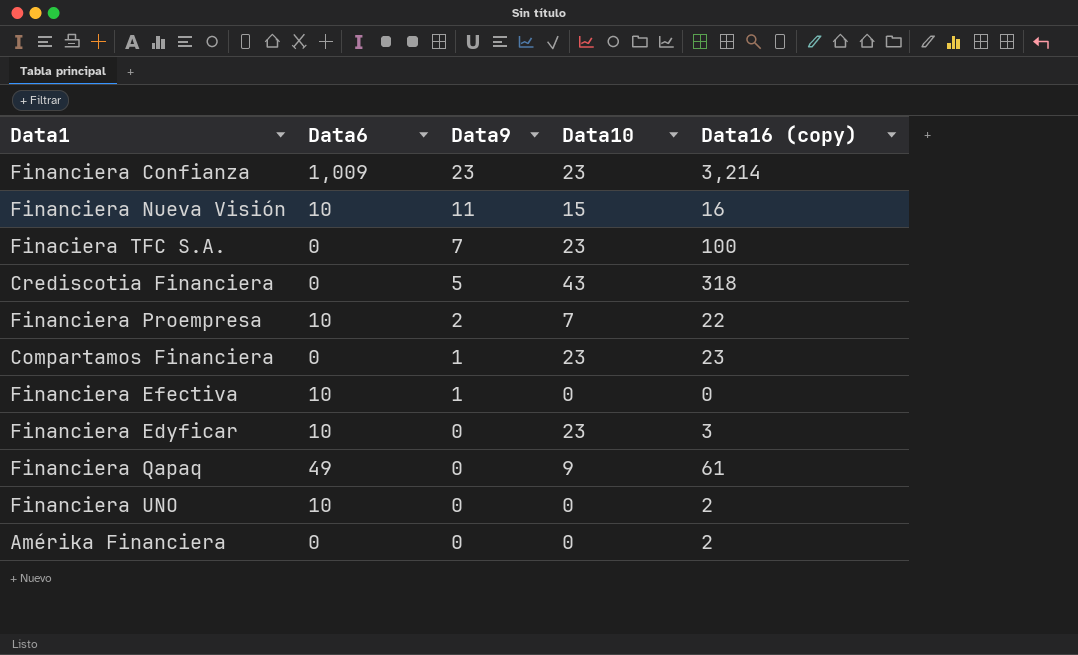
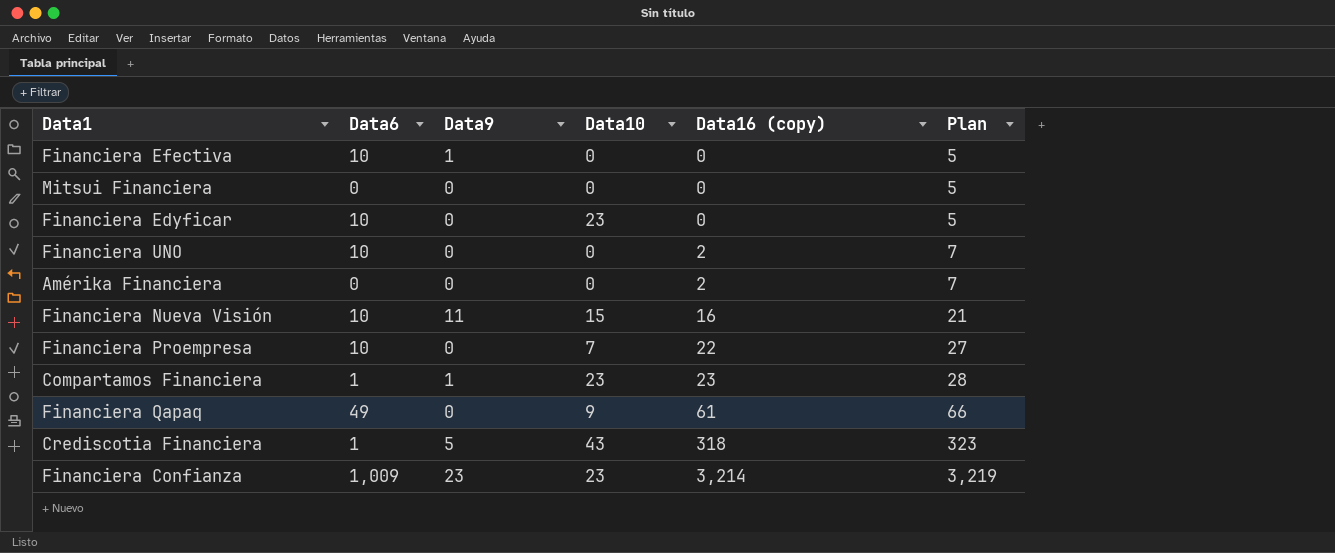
row order: Data9 descending -> Data16 (copy) ascending
column Plan | formula: none -> [Data16 (copy)] + 5
row Finaciera TFC S.A.: 0 | 7 | 23 | 100 -> none
row Mitsui Financiera: none -> 0 | 0 | 0 | 0 | 5
Financiera Edyficar | Data16 (copy): 3 -> 0
Financiera Proempresa | Data9: 2 -> 0
Compartamos Financiera | Data6: 0 -> 1
Crediscotia Financiera | Data6: 0 -> 1

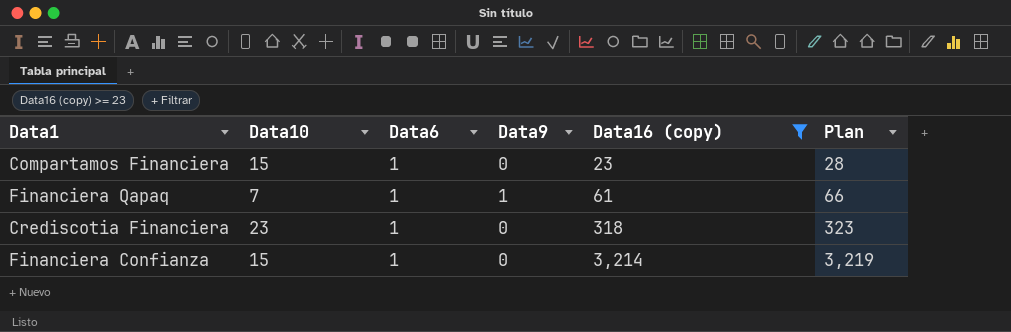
filter: none -> Data16 (copy) >= 23
column Data10 | position: 4 -> 2
Compartamos Financiera | Data10: 23 -> 15
Compartamos Financiera | Data9: 1 -> 0
Financiera Qapaq | Data10: 9 -> 7
Financiera Qapaq | Data6: 49 -> 1
Financiera Qapaq | Data9: 0 -> 1
Crediscotia Financiera | Data10: 43 -> 23
Crediscotia Financiera | Data9: 5 -> 0
Financiera Confianza | Data10: 23 -> 15
Financiera Confianza | Data6: 1,009 -> 1
Financiera Confianza | Data9: 23 -> 0

